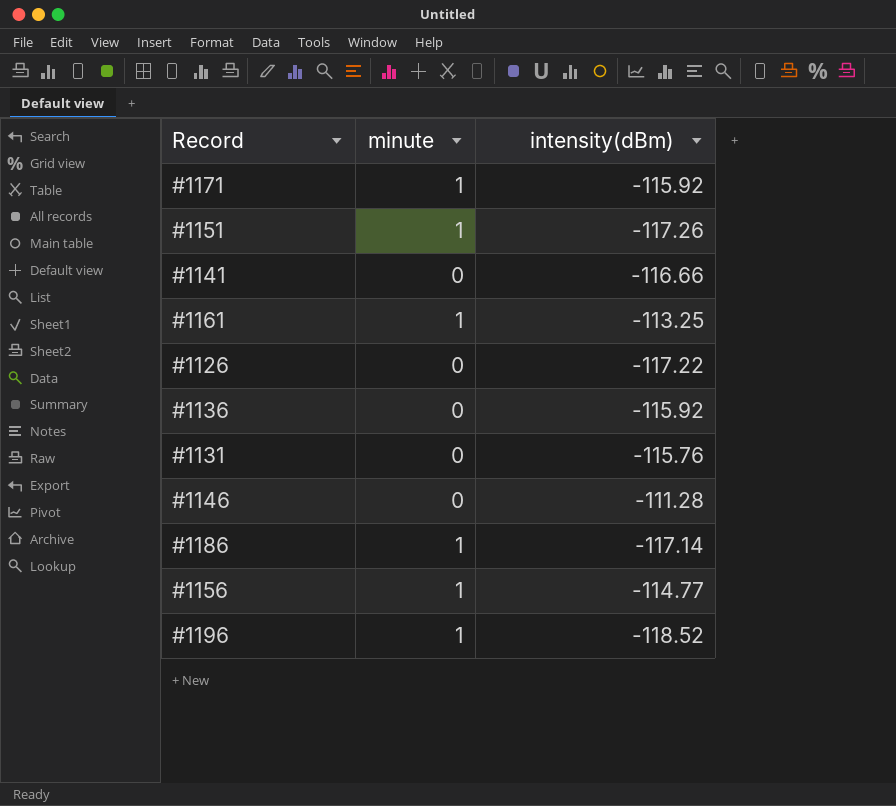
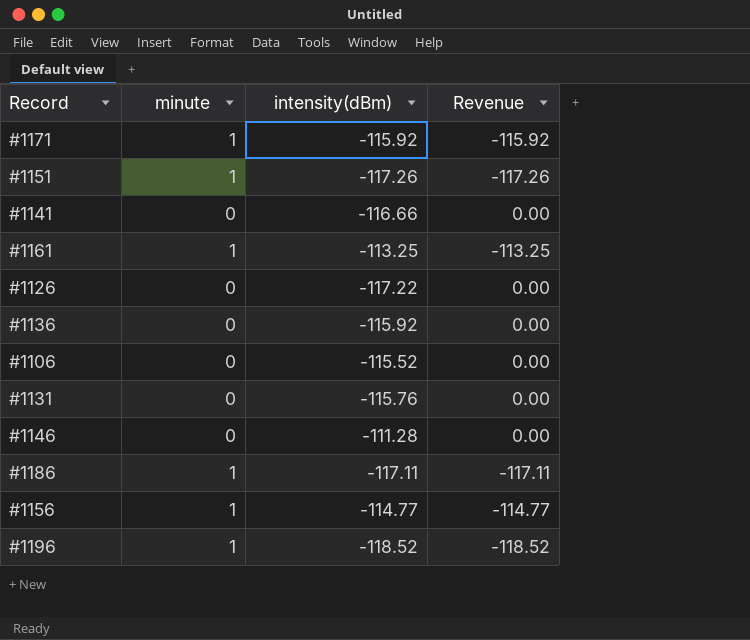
column Revenue | formula: none -> [minute] * [intensity(dBm)]
row #1106: none -> 0 | -115.52 | 0.00
#1186 | intensity(dBm): -117.14 -> -117.11

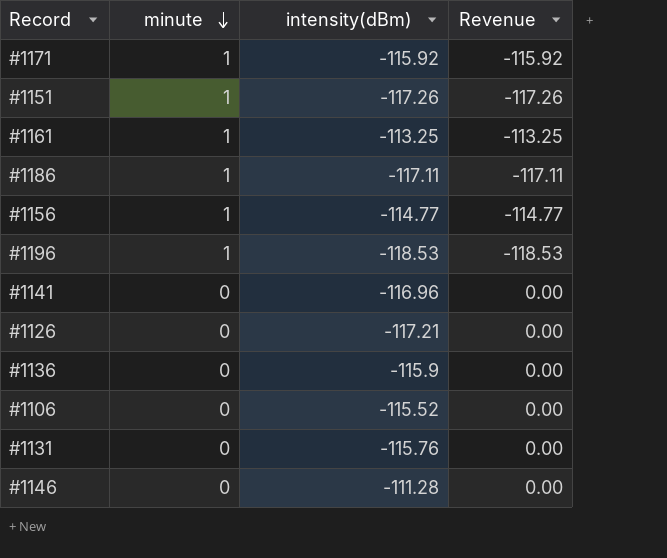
row order: none -> minute descending
#1196 | intensity(dBm): -118.52 -> -118.53
#1196 | Revenue: -118.52 -> -118.53
#1141 | intensity(dBm): -116.66 -> -116.96
#1126 | intensity(dBm): -117.22 -> -117.21
#1136 | intensity(dBm): -115.92 -> -115.9

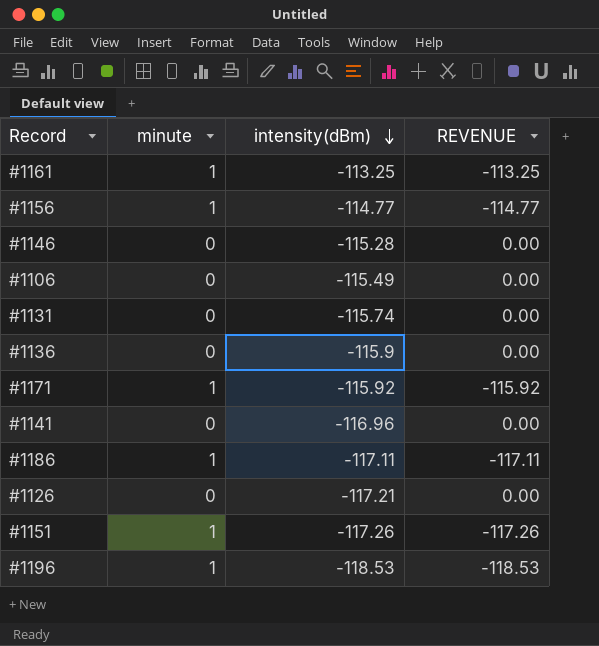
row order: minute descending -> intensity(dBm) descending
column name: Revenue -> REVENUE
#1146 | intensity(dBm): -111.28 -> -115.28
#1106 | intensity(dBm): -115.52 -> -115.49
#1131 | intensity(dBm): -115.76 -> -115.74

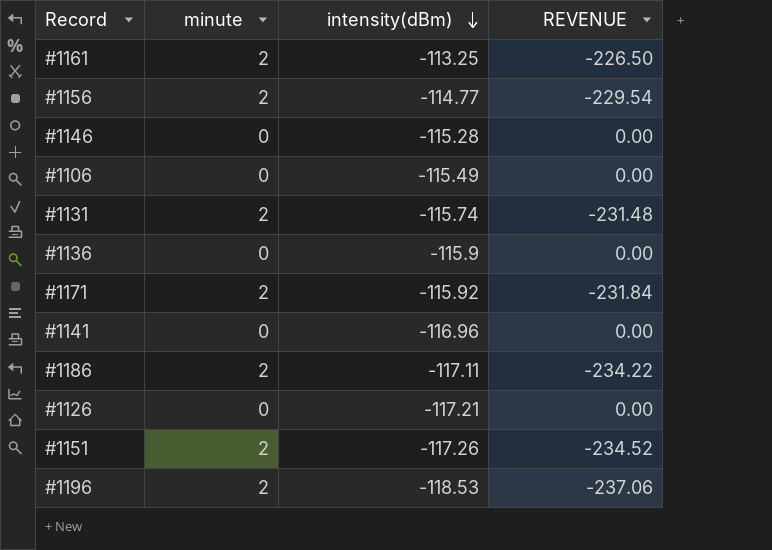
#1161 | minute: 1 -> 2
#1161 | REVENUE: -113.25 -> -226.50
#1156 | minute: 1 -> 2
#1156 | REVENUE: -114.77 -> -229.54
#1131 | minute: 0 -> 2
#1131 | REVENUE: 0.00 -> -231.48
#1171 | minute: 1 -> 2
#1171 | REVENUE: -115.92 -> -231.84
#1186 | minute: 1 -> 2
#1186 | REVENUE: -117.11 -> -234.22
#1151 | minute: 1 -> 2
#1151 | REVENUE: -117.26 -> -234.52
#1196 | minute: 1 -> 2
#1196 | REVENUE: -118.53 -> -237.06

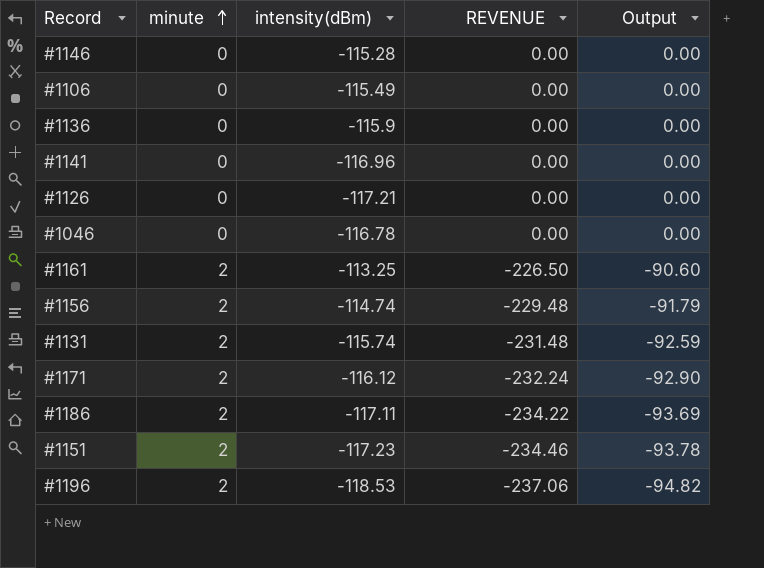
row order: intensity(dBm) descending -> minute ascending
column Output | formula: none -> [REVENUE] * 0.4
row #1046: none -> 0 | -116.78 | 0.00 | 0.00
#1156 | intensity(dBm): -114.77 -> -114.74
#1156 | REVENUE: -229.54 -> -229.48
#1171 | intensity(dBm): -115.92 -> -116.12
#1171 | REVENUE: -231.84 -> -232.24
#1151 | intensity(dBm): -117.26 -> -117.23
#1151 | REVENUE: -234.52 -> -234.46

